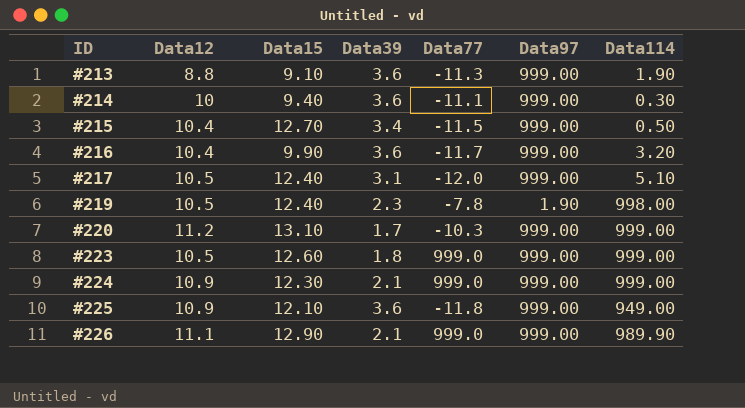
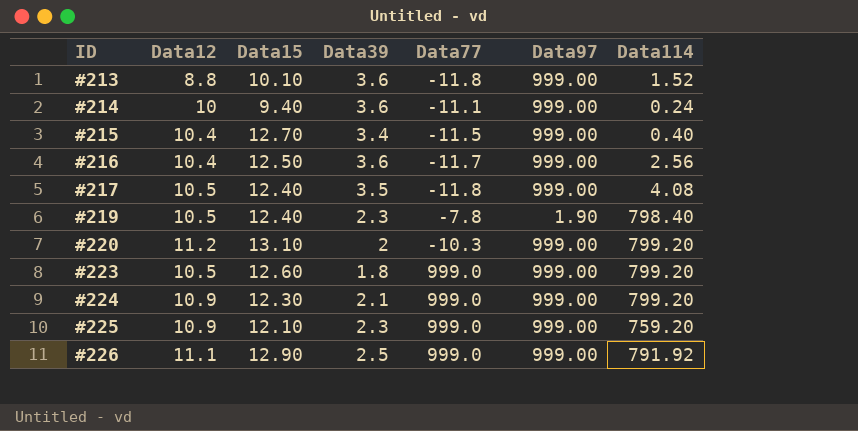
#213 | Data15: 9.10 -> 10.10
#213 | Data77: -11.3 -> -11.8
#213 | Data114: 1.90 -> 1.52
#214 | Data114: 0.30 -> 0.24
#215 | Data114: 0.50 -> 0.40
#216 | Data15: 9.90 -> 12.50
#216 | Data114: 3.20 -> 2.56
#217 | Data39: 3.1 -> 3.5
#217 | Data77: -12.0 -> -11.8
#217 | Data114: 5.10 -> 4.08
#219 | Data114: 998.00 -> 798.40
#220 | Data39: 1.7 -> 2
#220 | Data114: 999.00 -> 799.20
#223 | Data114: 999.00 -> 799.20
#224 | Data114: 999.00 -> 799.20
#225 | Data39: 3.6 -> 2.3
#225 | Data77: -11.8 -> 999.0
#225 | Data114: 949.00 -> 759.20
#226 | Data39: 2.1 -> 2.5
#226 | Data114: 989.90 -> 791.92

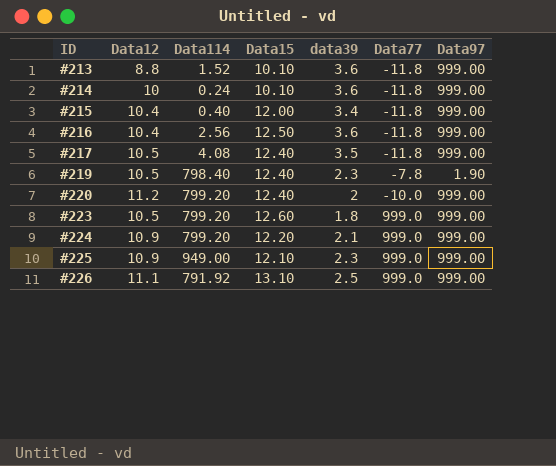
column Data114 | position: 7 -> 3
column name: Data39 -> data39
#214 | Data15: 9.40 -> 10.10
#214 | Data77: -11.1 -> -11.8
#215 | Data15: 12.70 -> 12.00
#215 | Data77: -11.5 -> -11.8
#216 | Data77: -11.7 -> -11.8
#220 | Data15: 13.10 -> 12.40
#220 | Data77: -10.3 -> -10.0
#224 | Data15: 12.30 -> 12.20
#225 | Data114: 759.20 -> 949.00
#226 | Data15: 12.90 -> 13.10

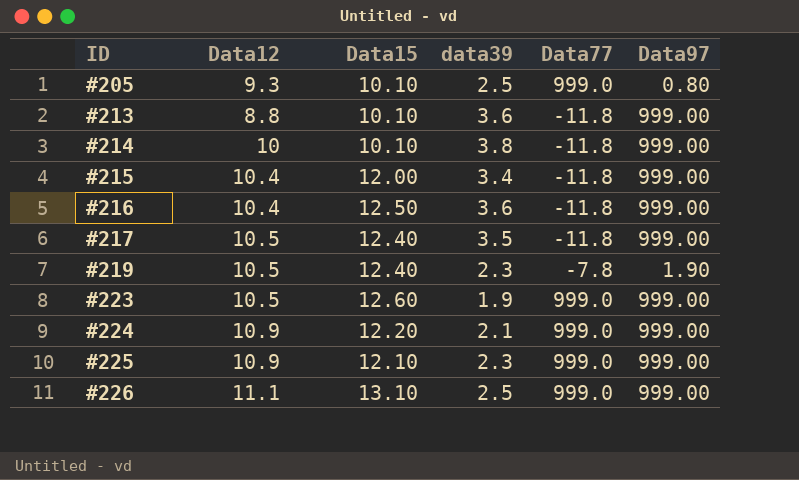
column Data114 | position: 3 -> none
row #220: 11.2 | 799.20 | 12.40 | 2 | -10.0 | 999.00 -> none
row #205: none -> 9.3 | 10.10 | 2.5 | 999.0 | 0.80
#214 | data39: 3.6 -> 3.8
#223 | data39: 1.8 -> 1.9

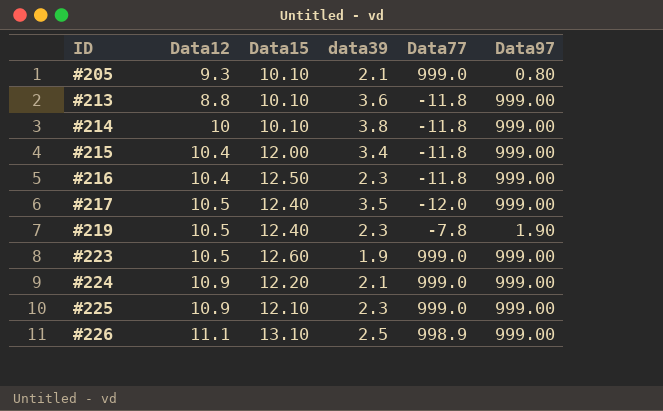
#205 | data39: 2.5 -> 2.1
#216 | data39: 3.6 -> 2.3
#217 | Data77: -11.8 -> -12.0
#226 | Data77: 999.0 -> 998.9

